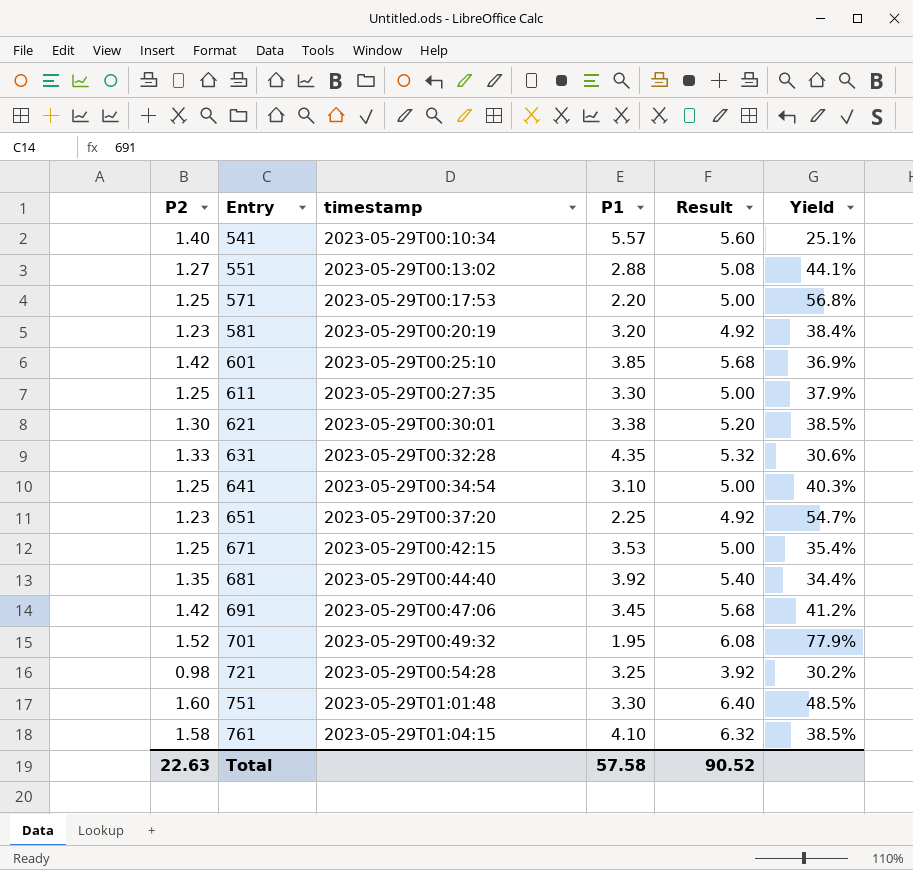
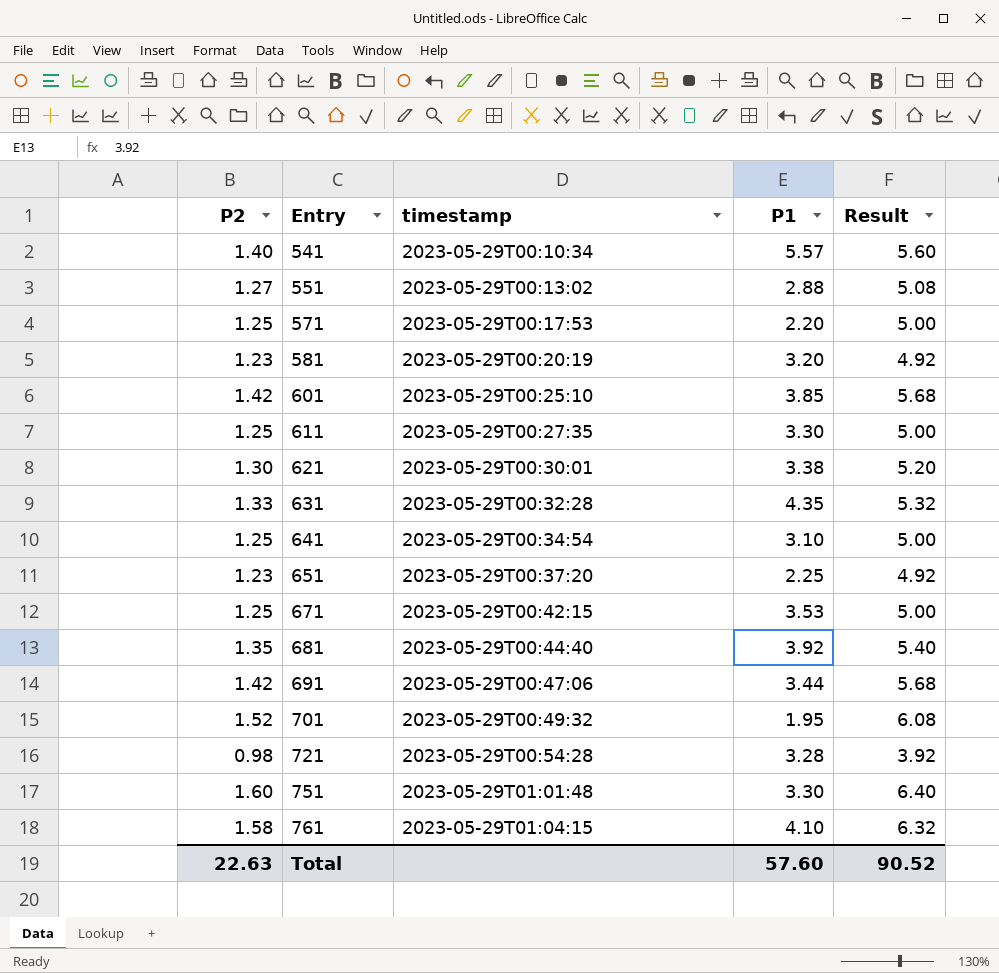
column Yield | formula: [P2] / [P1] -> none
691 | P1: 3.45 -> 3.44
721 | P1: 3.25 -> 3.28
Total | P1: 57.58 -> 57.60

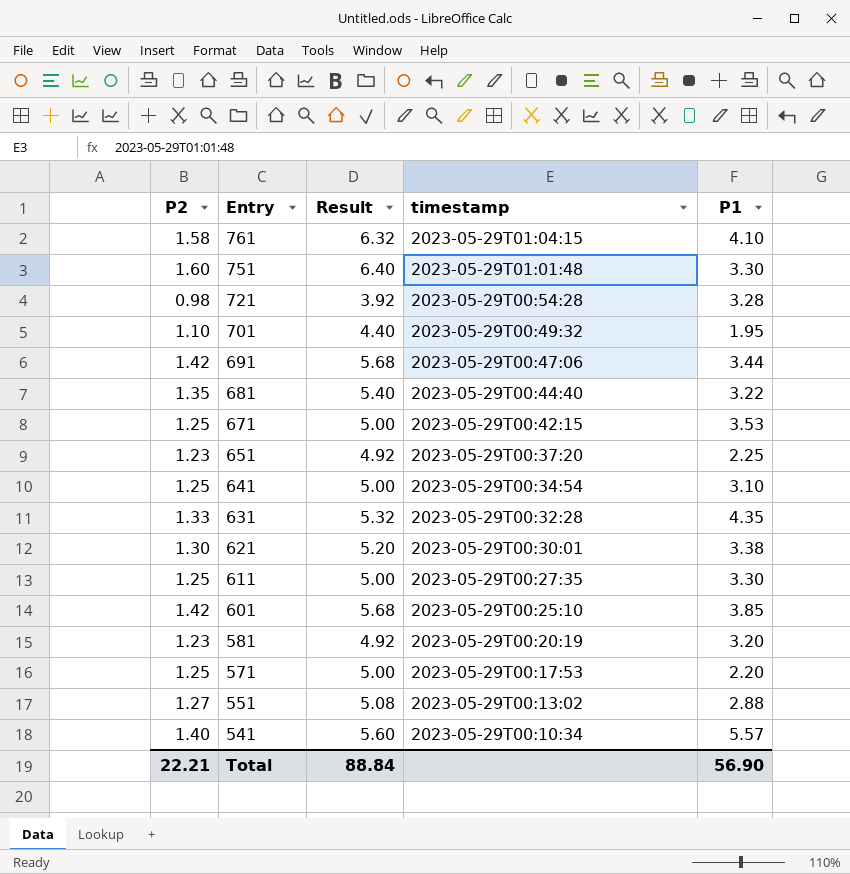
row order: Entry ascending -> Entry descending
column Result | position: 5 -> 3
701 | P2: 1.52 -> 1.10
701 | Result: 6.08 -> 4.40
681 | P1: 3.92 -> 3.22
Total | P2: 22.63 -> 22.21
Total | Result: 90.52 -> 88.84
Total | P1: 57.60 -> 56.90

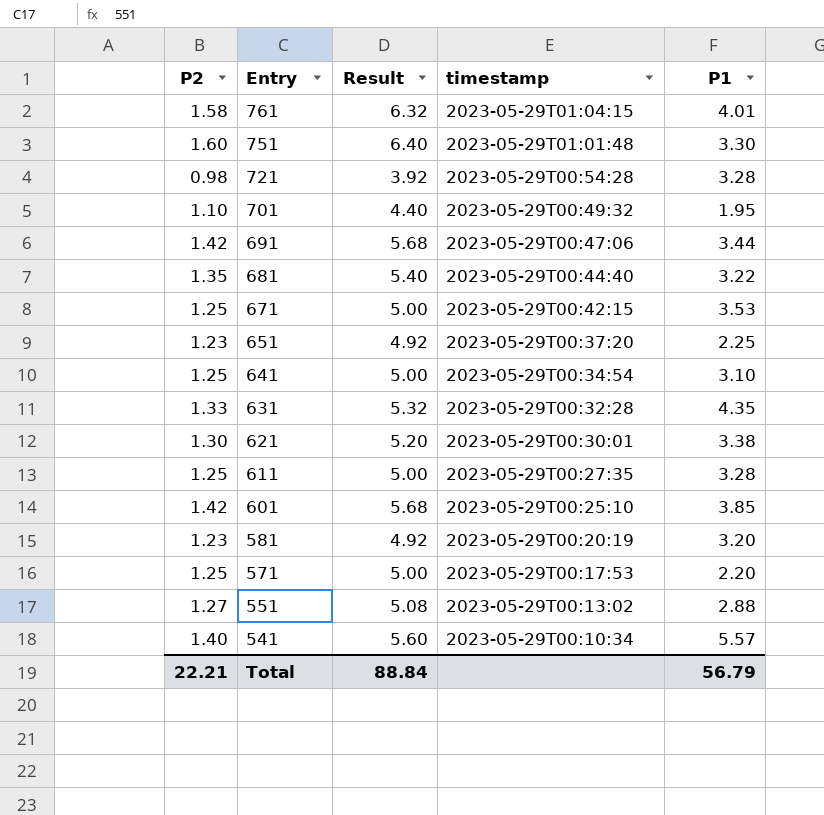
761 | P1: 4.10 -> 4.01
611 | P1: 3.30 -> 3.28
Total | P1: 56.90 -> 56.79

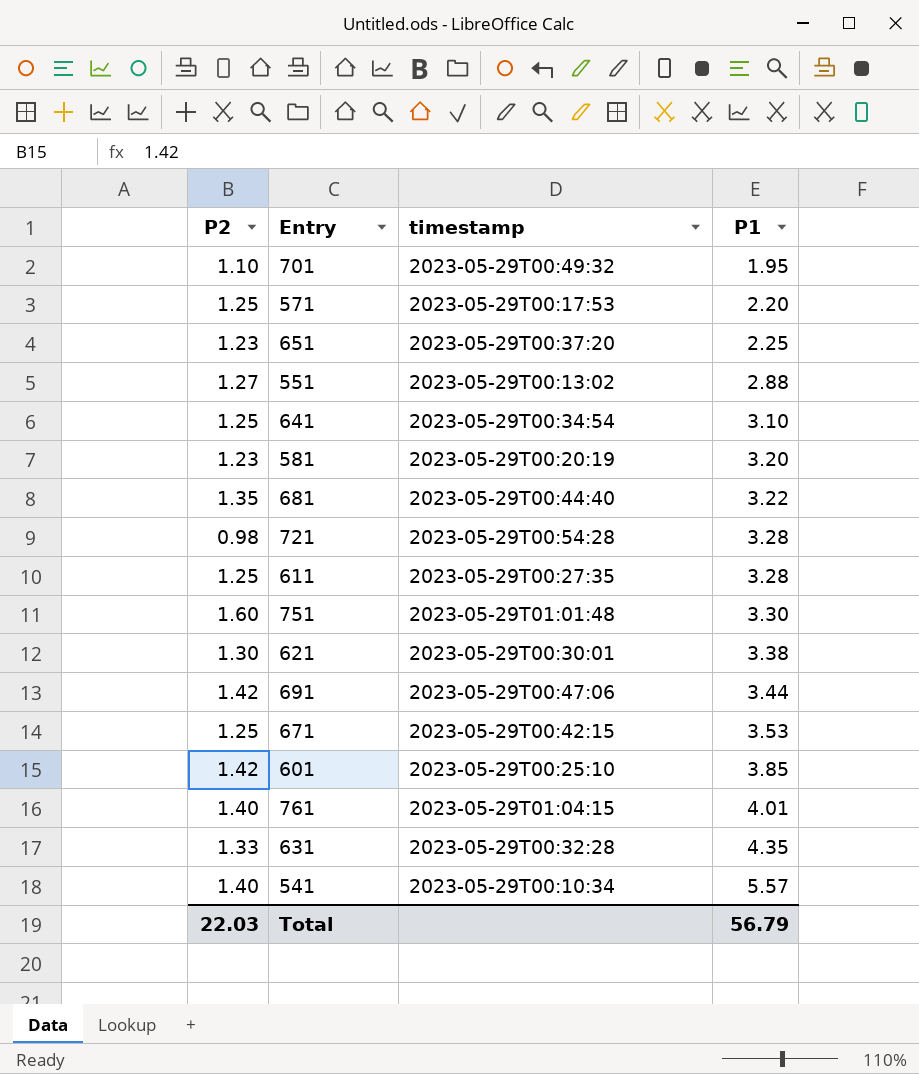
row order: Entry descending -> P1 ascending
column Result | formula: [P2] * 4 -> none
761 | P2: 1.58 -> 1.40
Total | P2: 22.21 -> 22.03

